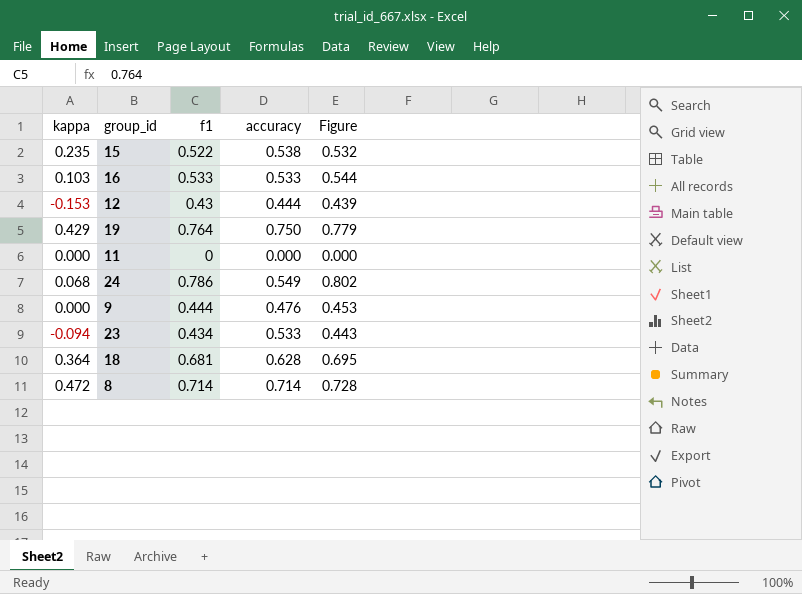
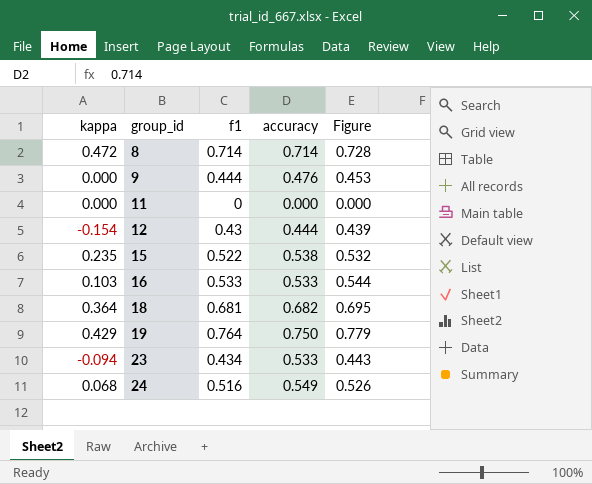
row order: none -> group_id ascending
12 | kappa: -0.153 -> -0.154
18 | accuracy: 0.628 -> 0.682
24 | f1: 0.786 -> 0.516
24 | Figure: 0.802 -> 0.526

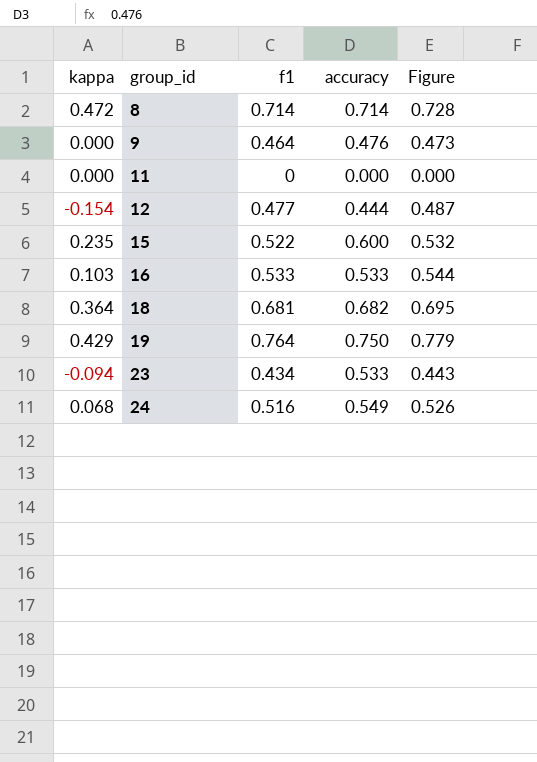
9 | f1: 0.444 -> 0.464
9 | Figure: 0.453 -> 0.473
12 | f1: 0.43 -> 0.477
12 | Figure: 0.439 -> 0.487
15 | accuracy: 0.538 -> 0.600

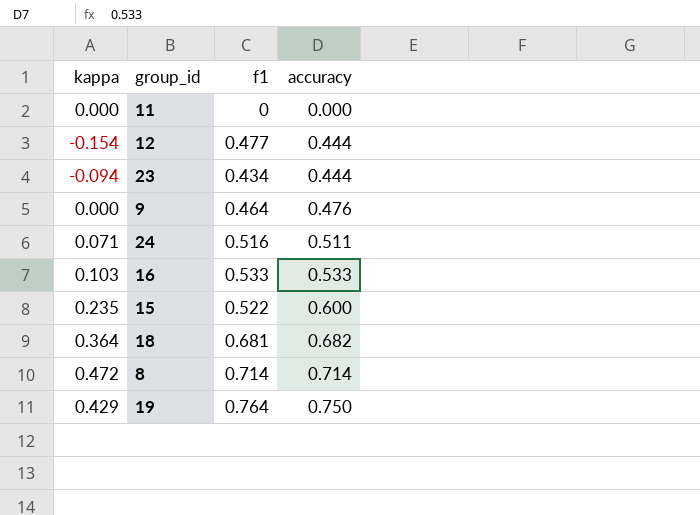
row order: group_id ascending -> accuracy ascending
column Figure | formula: [f1] * 1.02 -> none
23 | accuracy: 0.533 -> 0.444
24 | kappa: 0.068 -> 0.071
24 | accuracy: 0.549 -> 0.511

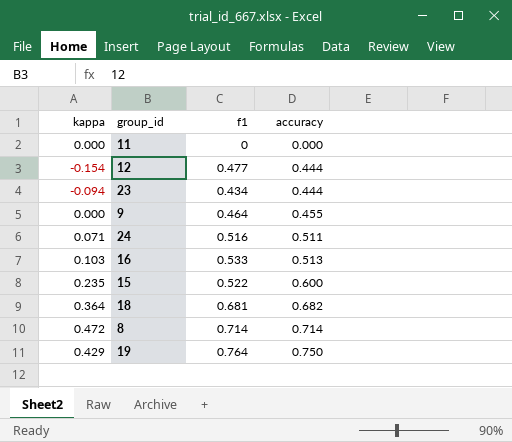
9 | accuracy: 0.476 -> 0.455
16 | accuracy: 0.533 -> 0.513

